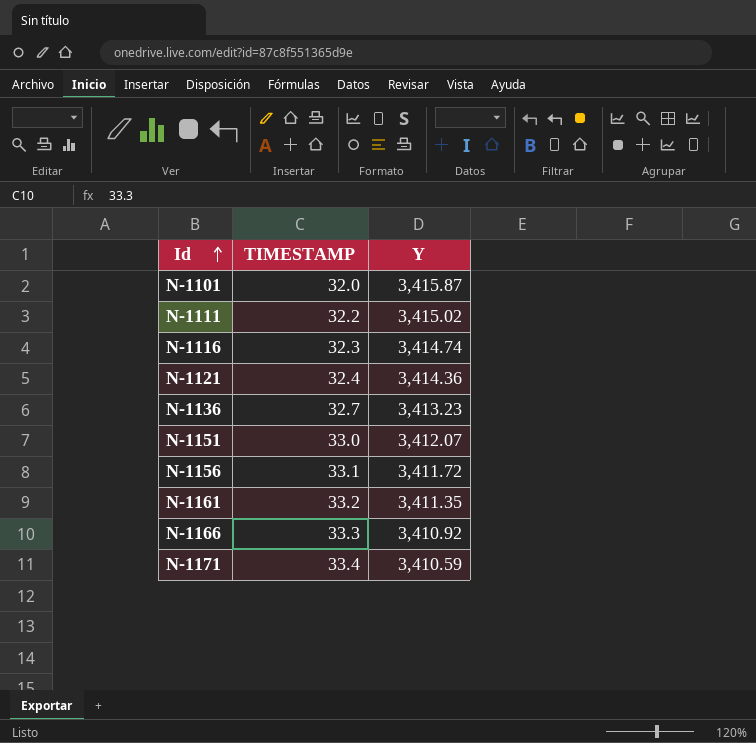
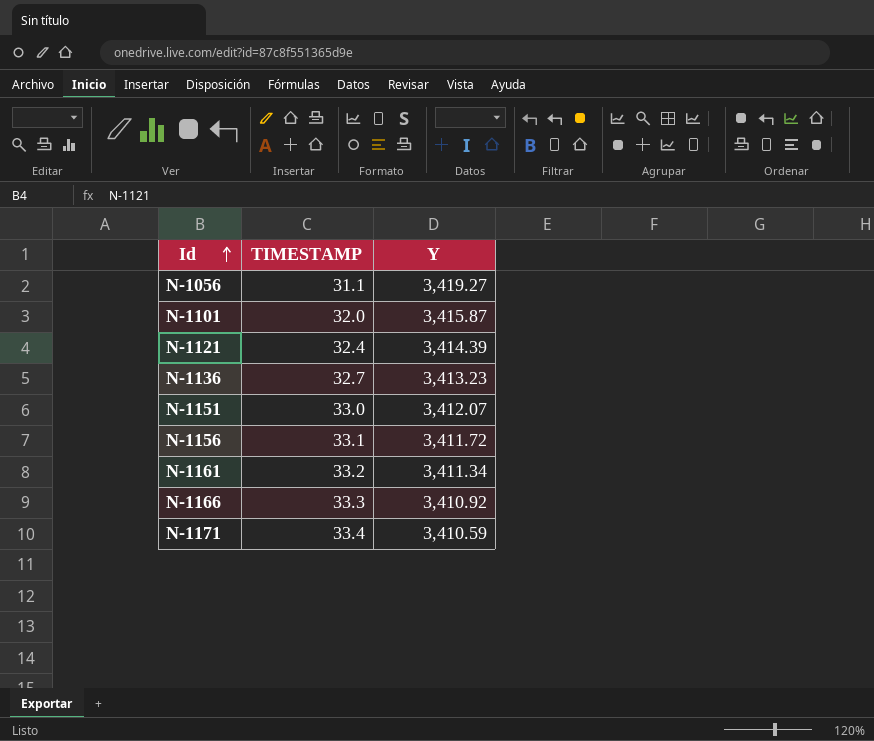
row N-1111: 32.2 | 3,415.02 -> none
row N-1116: 32.3 | 3,414.74 -> none
row N-1056: none -> 31.1 | 3,419.27
N-1121 | Y: 3,414.36 -> 3,414.39
N-1161 | Y: 3,411.35 -> 3,411.34

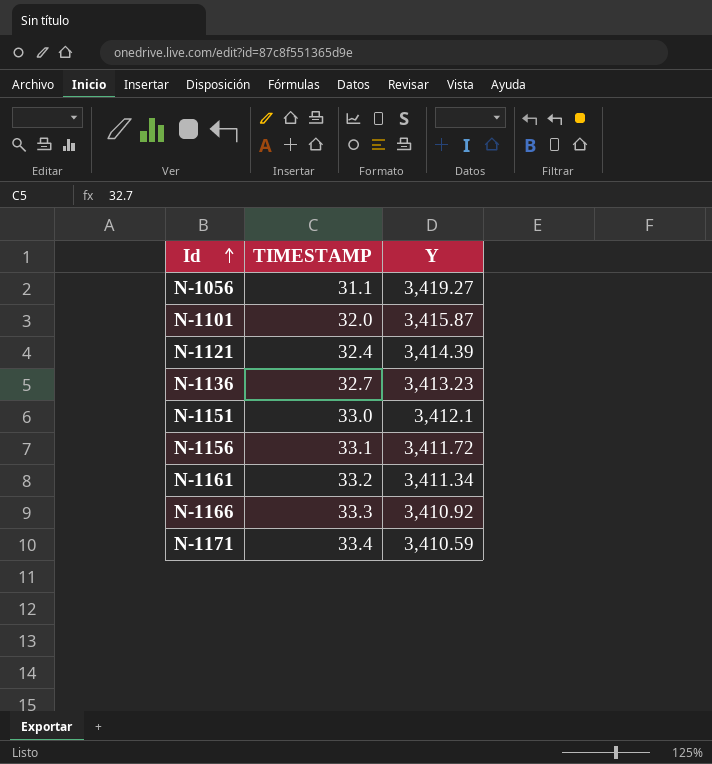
N-1151 | Y: 3,412.07 -> 3,412.1

